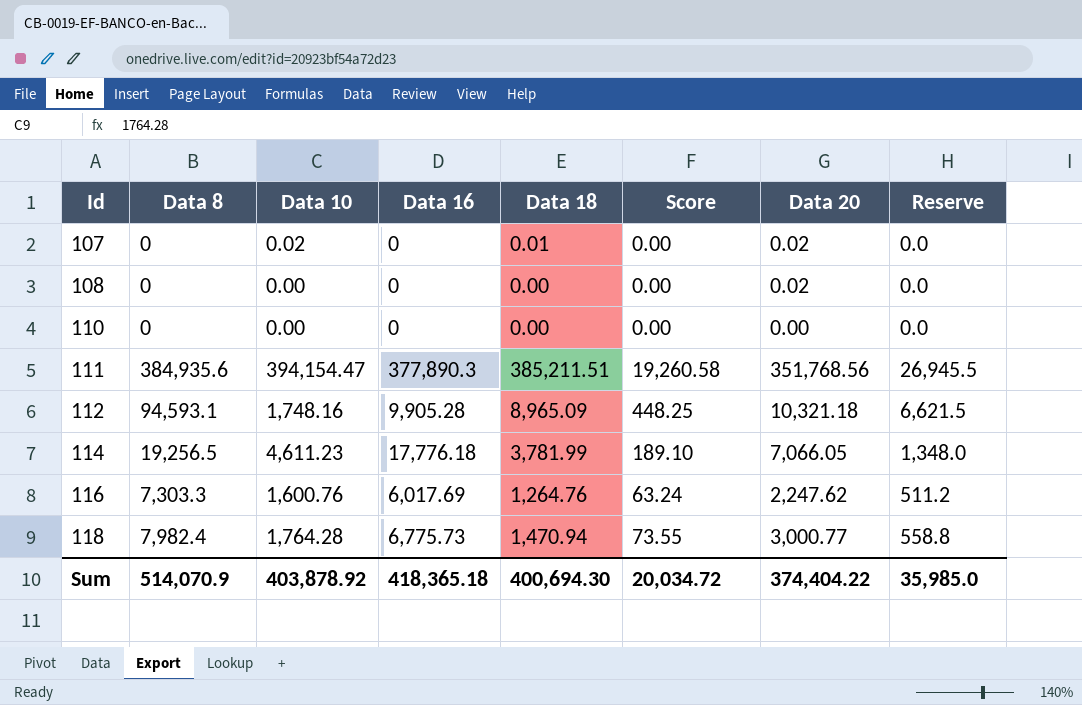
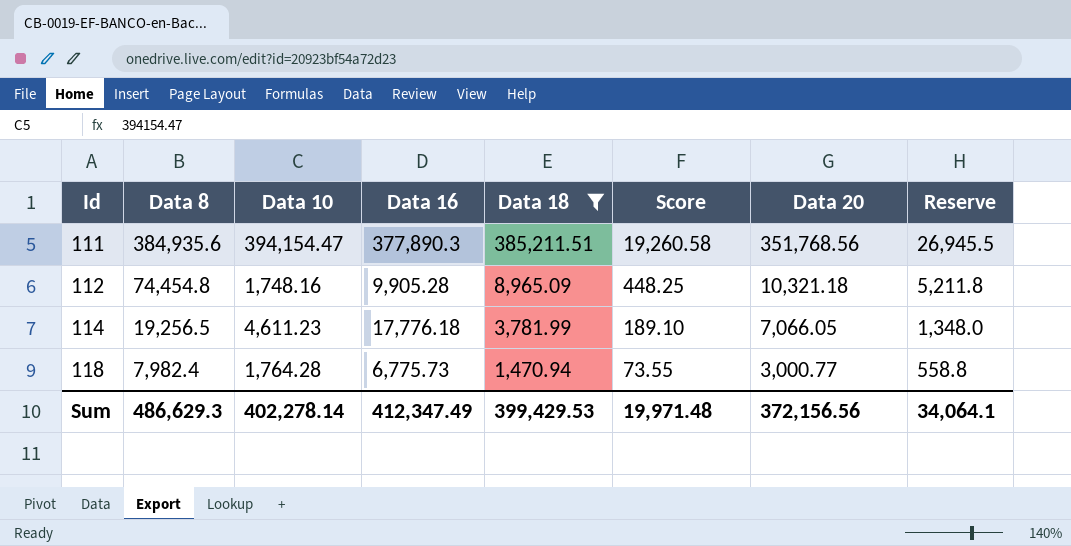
filter: none -> Data 18 >= 1,470.94
112 | Data 8: 94,593.1 -> 74,454.8
112 | Reserve: 6,621.5 -> 5,211.8
Sum | Data 8: 514,070.9 -> 486,629.3
Sum | Data 10: 403,878.92 -> 402,278.14
Sum | Data 16: 418,365.18 -> 412,347.49
Sum | Data 18: 400,694.30 -> 399,429.53
Sum | Score: 20,034.72 -> 19,971.48
Sum | Data 20: 374,404.22 -> 372,156.56
Sum | Reserve: 35,985.0 -> 34,064.1

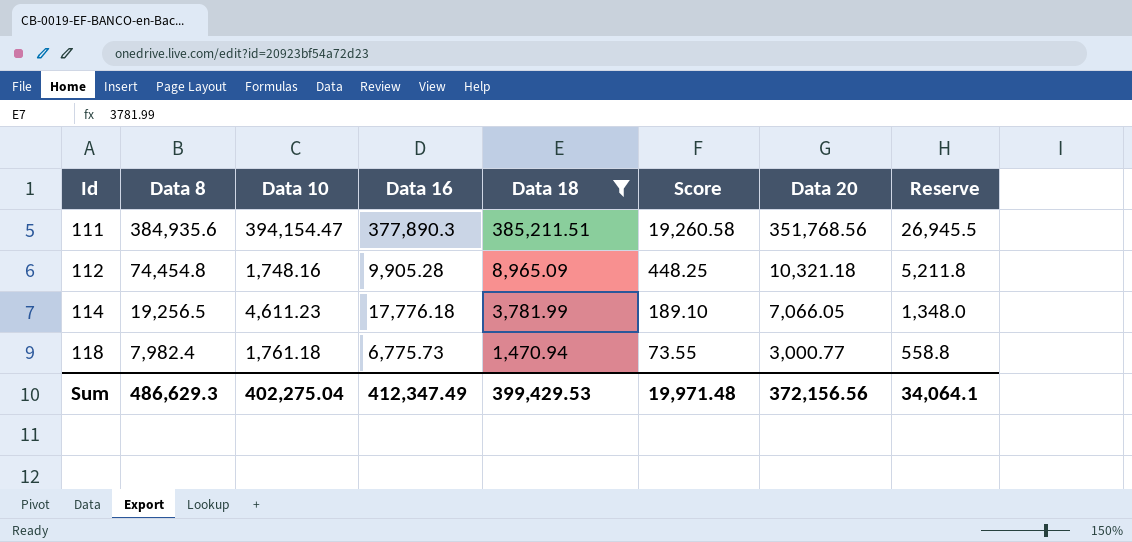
118 | Data 10: 1,764.28 -> 1,761.18
Sum | Data 10: 402,278.14 -> 402,275.04

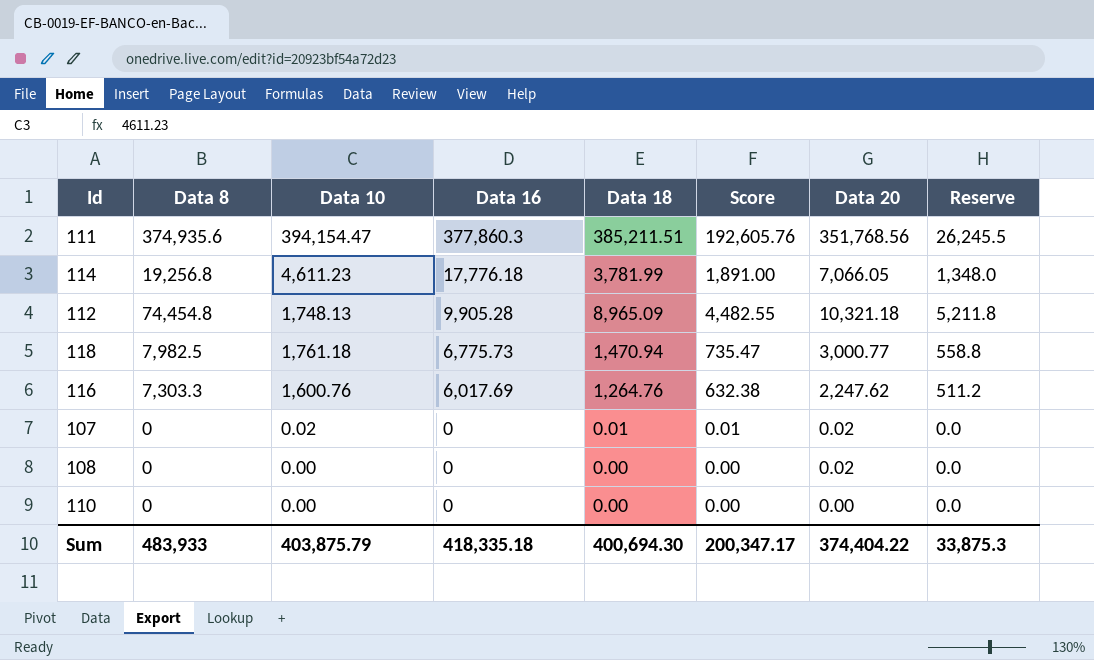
filter: Data 18 >= 1,470.94 -> none
row order: Id ascending -> Data 16 descending
column Score | formula: [Data 18] * 0.05 -> [Data 18] * 0.5
111 | Data 8: 384,935.6 -> 374,935.6
111 | Data 16: 377,890.3 -> 377,860.3
111 | Reserve: 26,945.5 -> 26,245.5
114 | Data 8: 19,256.5 -> 19,256.8
112 | Data 10: 1,748.16 -> 1,748.13
118 | Data 8: 7,982.4 -> 7,982.5
Sum | Data 8: 486,629.3 -> 483,933
Sum | Data 10: 402,275.04 -> 403,875.79
Sum | Data 16: 412,347.49 -> 418,335.18
Sum | Data 18: 399,429.53 -> 400,694.30
Sum | Score: 19,971.48 -> 200,347.17
Sum | Data 20: 372,156.56 -> 374,404.22
Sum | Reserve: 34,064.1 -> 33,875.3

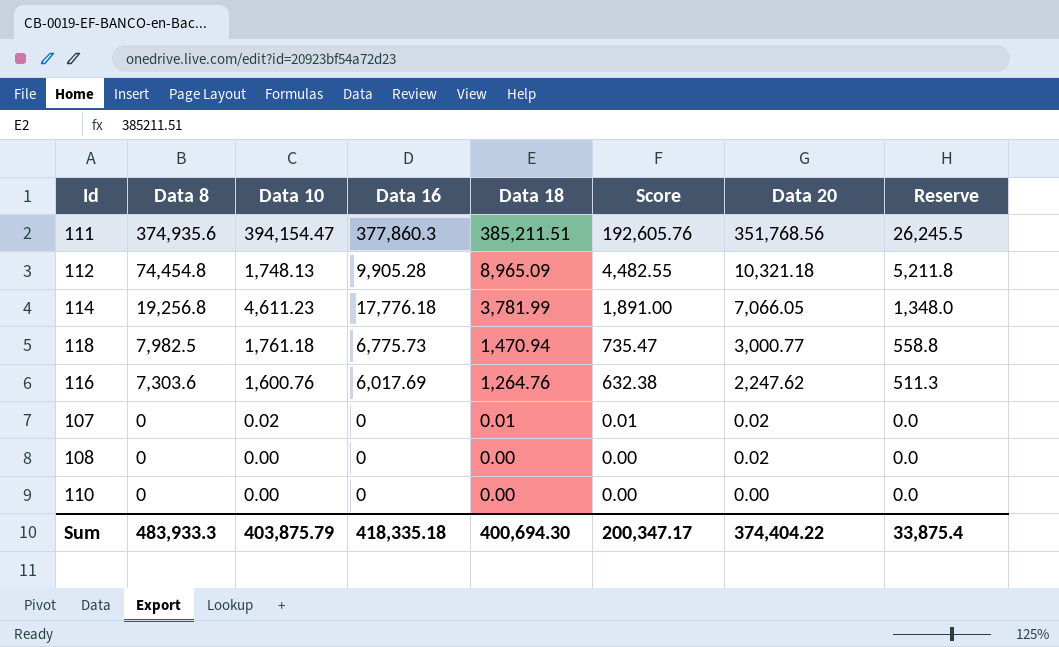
row order: Data 16 descending -> Data 8 descending
116 | Data 8: 7,303.3 -> 7,303.6
116 | Reserve: 511.2 -> 511.3
Sum | Data 8: 483,933 -> 483,933.3
Sum | Reserve: 33,875.3 -> 33,875.4

